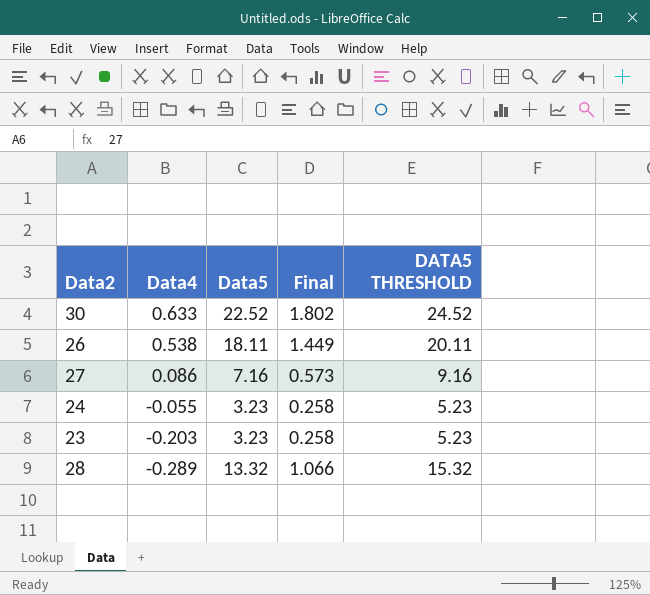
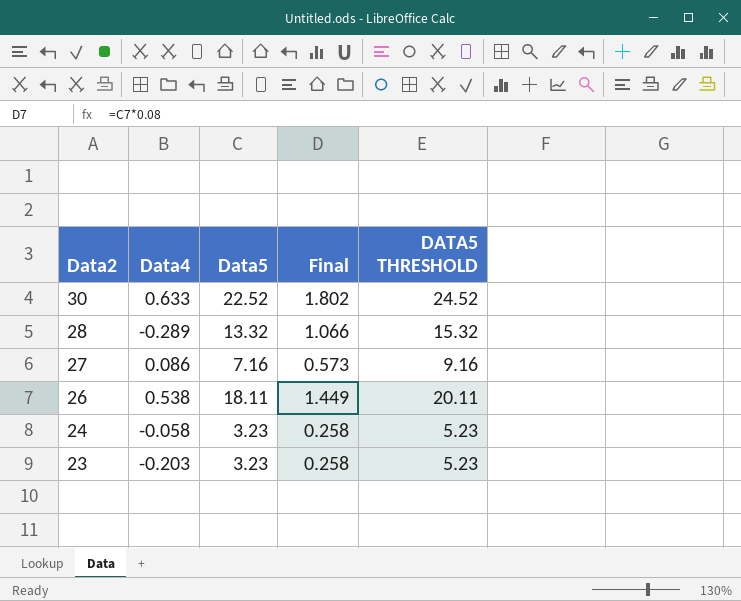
row order: Data4 descending -> Data2 descending
24 | Data4: -0.055 -> -0.058

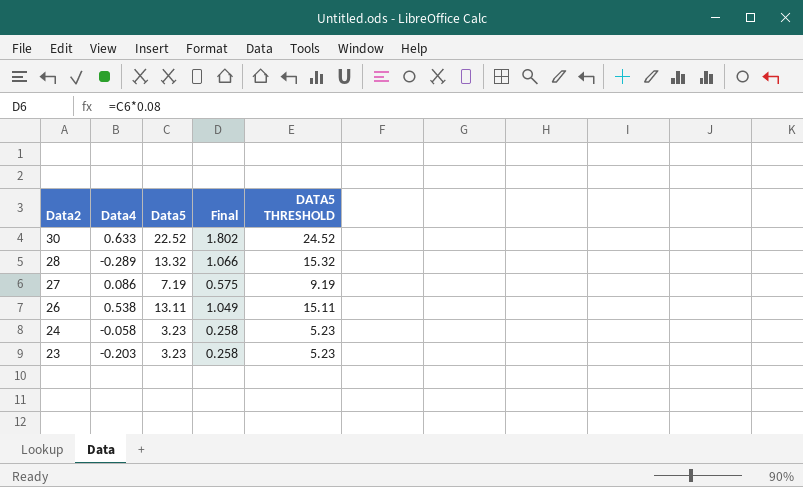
27 | Data5: 7.16 -> 7.19
27 | Final: 0.573 -> 0.575
27 | DATA5 THRESHOLD: 9.16 -> 9.19
26 | Data5: 18.11 -> 13.11
26 | Final: 1.449 -> 1.049
26 | DATA5 THRESHOLD: 20.11 -> 15.11

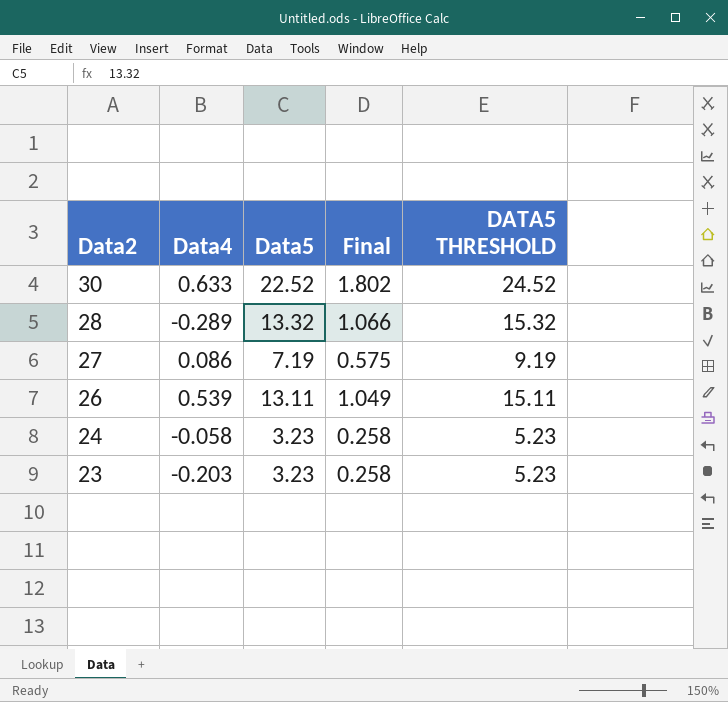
26 | Data4: 0.538 -> 0.539

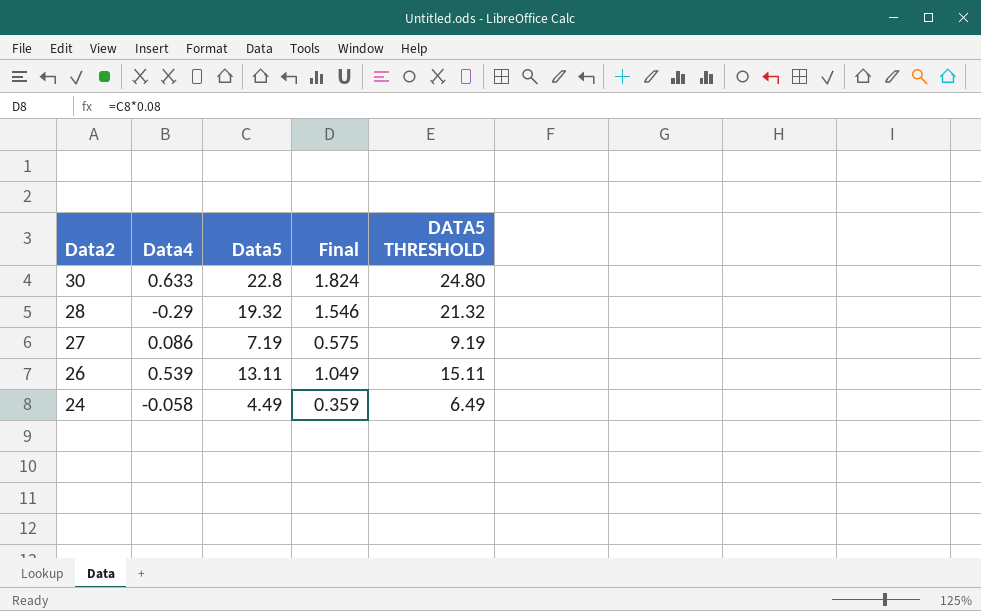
row 23: -0.203 | 3.23 | 0.258 | 5.23 -> none
30 | Data5: 22.52 -> 22.8
30 | Final: 1.802 -> 1.824
30 | DATA5 THRESHOLD: 24.52 -> 24.80
28 | Data4: -0.289 -> -0.29
28 | Data5: 13.32 -> 19.32
28 | Final: 1.066 -> 1.546
28 | DATA5 THRESHOLD: 15.32 -> 21.32
24 | Data5: 3.23 -> 4.49
24 | Final: 0.258 -> 0.359
24 | DATA5 THRESHOLD: 5.23 -> 6.49

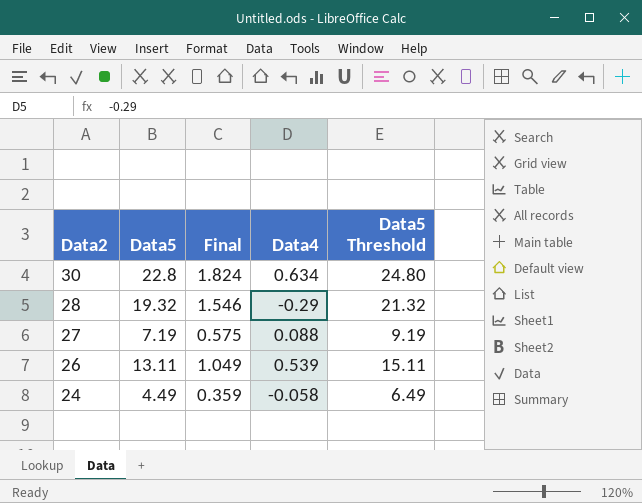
column Data4 | position: 2 -> 4
column name: DATA5 THRESHOLD -> Data5 Threshold
30 | Data4: 0.633 -> 0.634
27 | Data4: 0.086 -> 0.088

